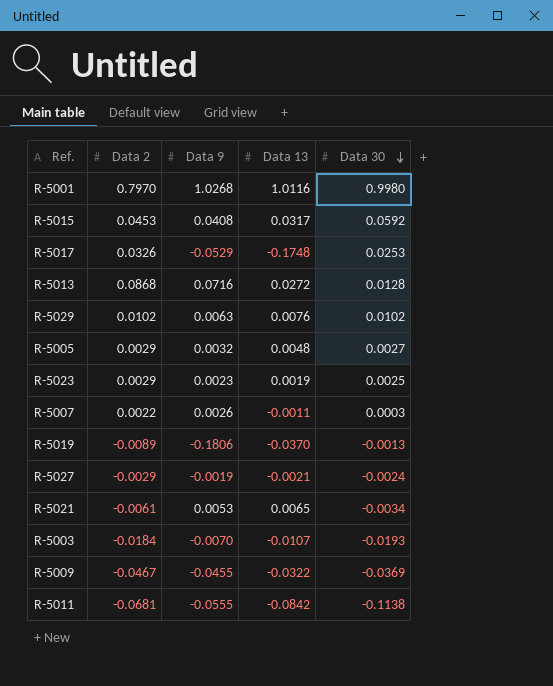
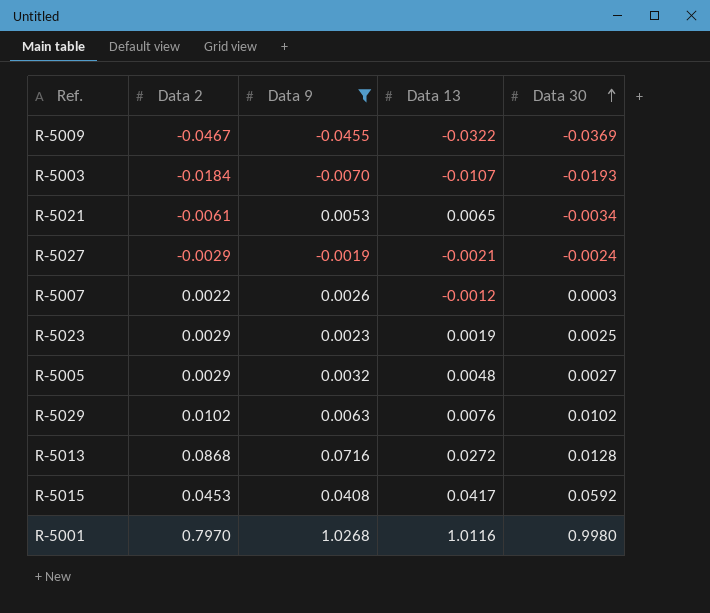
filter: none -> Data 9 >= -0.0455
row order: Data 30 descending -> Data 30 ascending
R-5007 | Data 13: -0.0011 -> -0.0012
R-5015 | Data 13: 0.0317 -> 0.0417

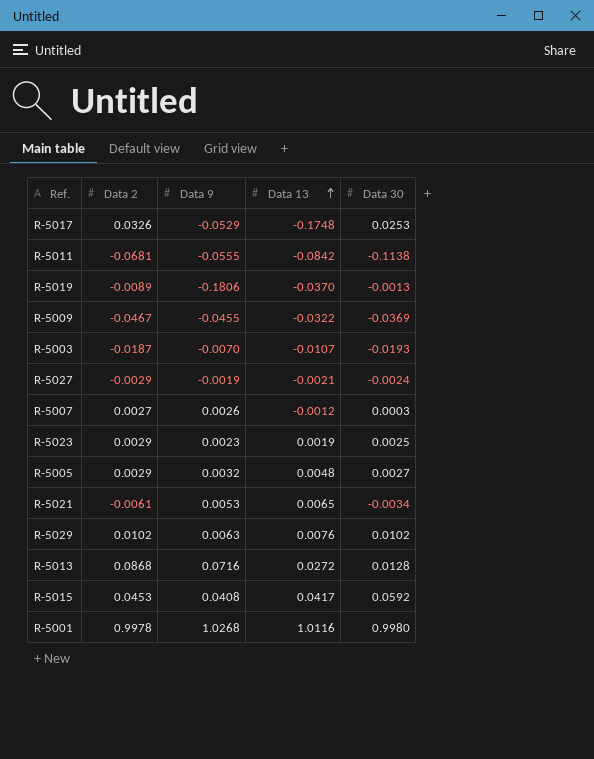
filter: Data 9 >= -0.0455 -> none
row order: Data 30 ascending -> Data 13 ascending
R-5003 | Data 2: -0.0184 -> -0.0187
R-5007 | Data 2: 0.0022 -> 0.0027
R-5001 | Data 2: 0.7970 -> 0.9978

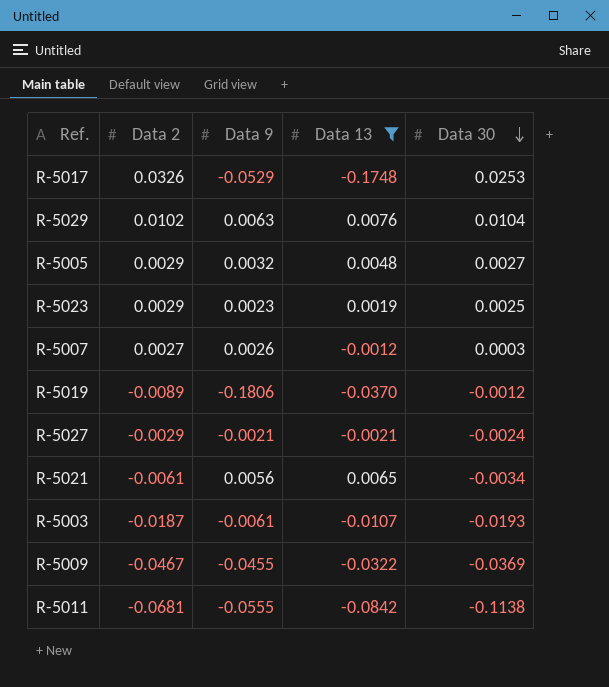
filter: none -> Data 13 <= 0.0076
row order: Data 13 ascending -> Data 30 descending
R-5029 | Data 30: 0.0102 -> 0.0104
R-5019 | Data 30: -0.0013 -> -0.0012
R-5027 | Data 9: -0.0019 -> -0.0021
R-5021 | Data 9: 0.0053 -> 0.0056
R-5003 | Data 9: -0.0070 -> -0.0061

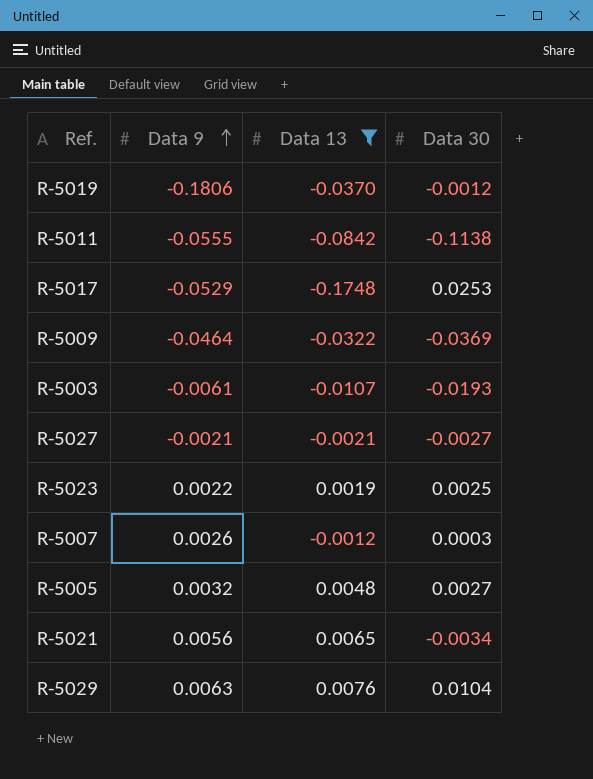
row order: Data 30 descending -> Data 9 ascending
column Data 2 | position: 2 -> none
R-5009 | Data 9: -0.0455 -> -0.0464
R-5027 | Data 30: -0.0024 -> -0.0027
R-5023 | Data 9: 0.0023 -> 0.0022

